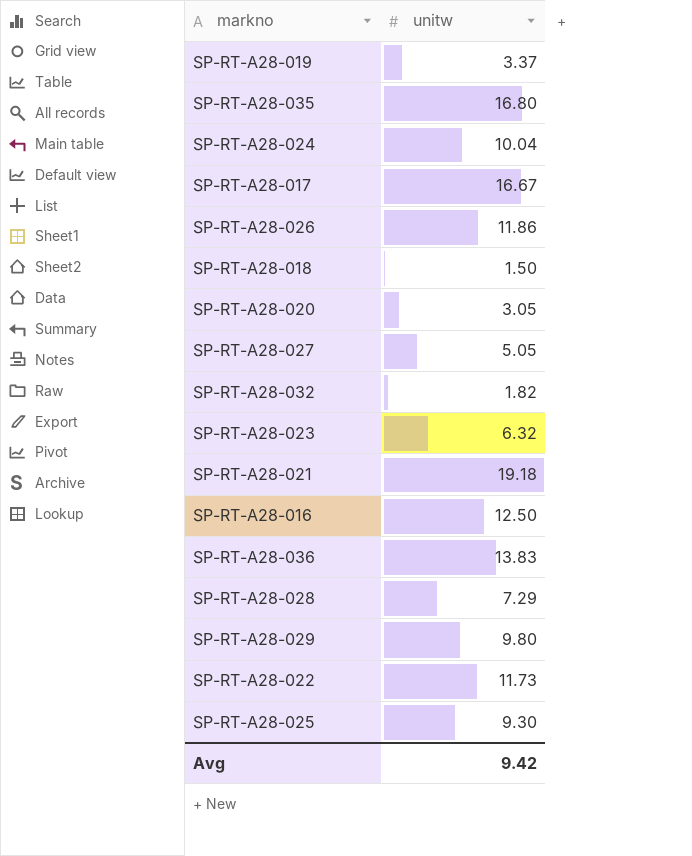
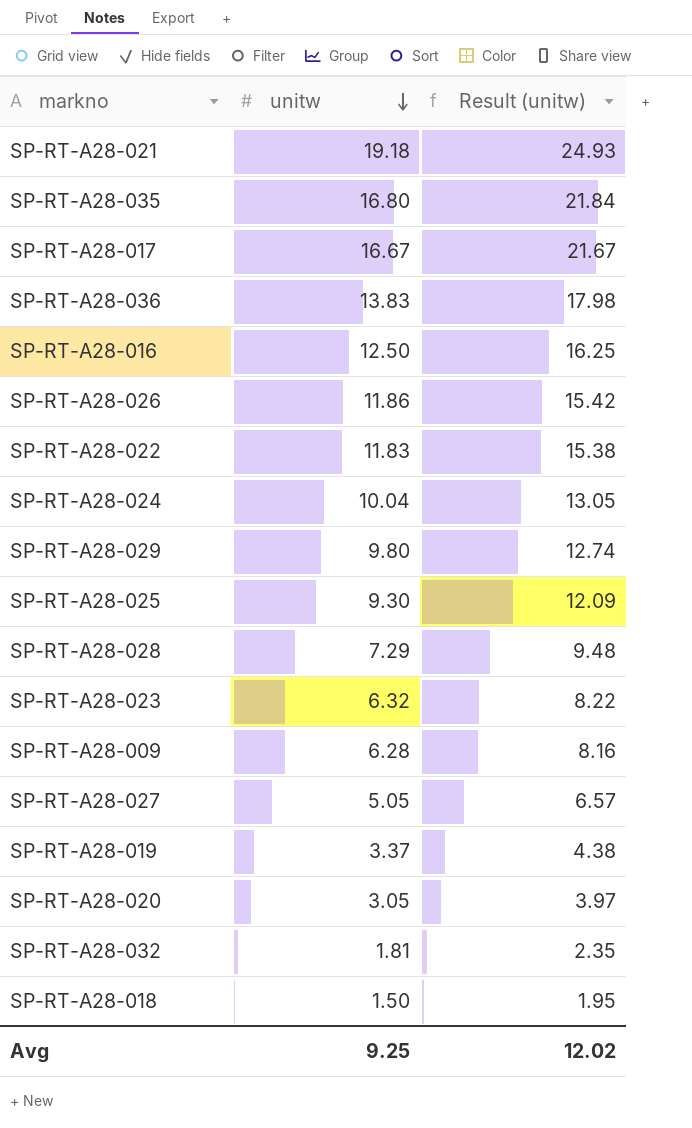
row order: none -> unitw descending
column Result (unitw) | formula: none -> [unitw] * 1.3
SP-RT-A28-022 | unitw: 11.73 -> 11.83
row SP-RT-A28-009: none -> 6.28 | 8.16
SP-RT-A28-032 | unitw: 1.82 -> 1.81
Avg | unitw: 9.42 -> 9.25

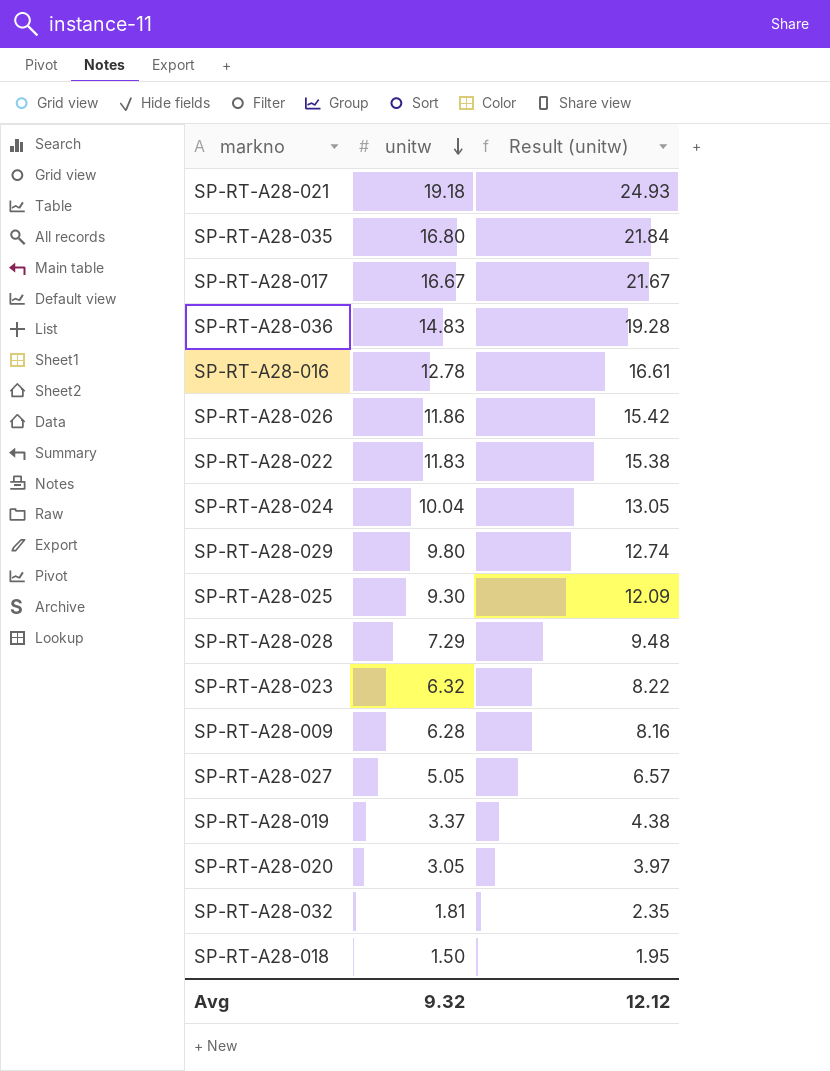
SP-RT-A28-036 | unitw: 13.83 -> 14.83
SP-RT-A28-036 | Result (unitw): 17.98 -> 19.28
SP-RT-A28-016 | unitw: 12.50 -> 12.78
SP-RT-A28-016 | Result (unitw): 16.25 -> 16.61
Avg | unitw: 9.25 -> 9.32
Avg | Result (unitw): 12.02 -> 12.12

